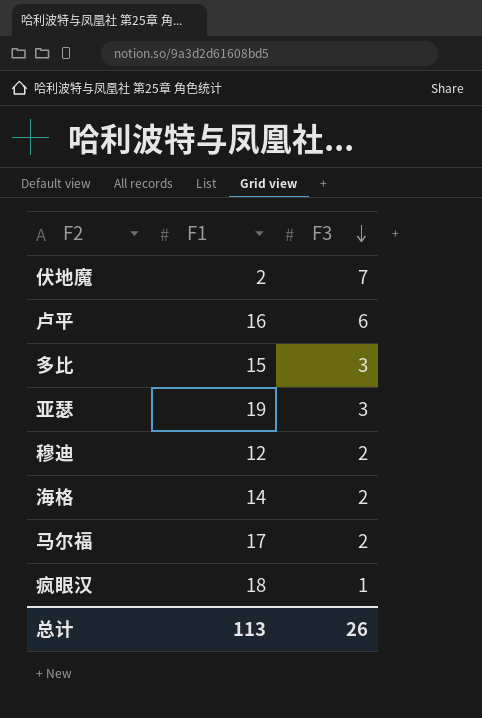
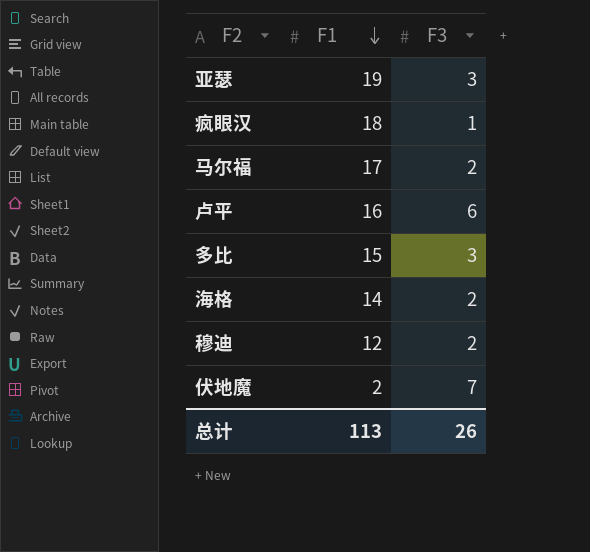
row order: F3 descending -> F1 descending

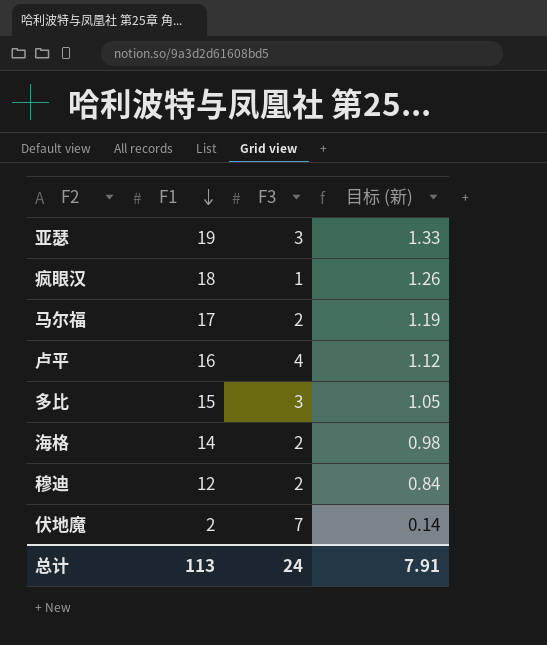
column 目标 (新) | formula: none -> [F1] * 0.07
卢平 | F3: 6 -> 4
总计 | F3: 26 -> 24

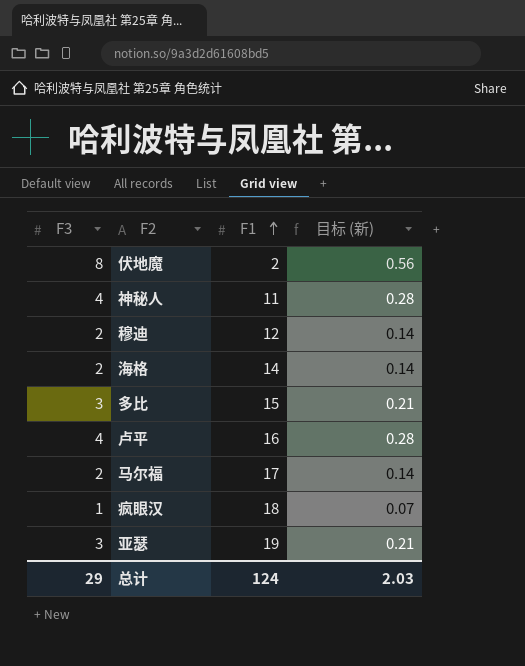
row order: F1 descending -> F1 ascending
column F3 | position: 3 -> 1
column 目标 (新) | formula: [F1] * 0.07 -> [F3] * 0.07
伏地魔 | F3: 7 -> 8
row 神秘人: none -> 4 | 11 | 0.28
总计 | F3: 24 -> 29
总计 | F1: 113 -> 124
总计 | 目标 (新): 7.91 -> 2.03

